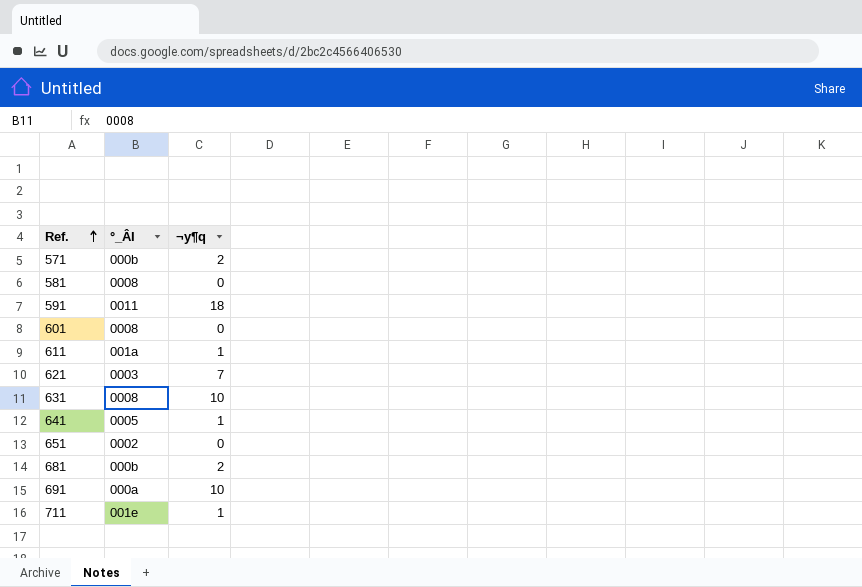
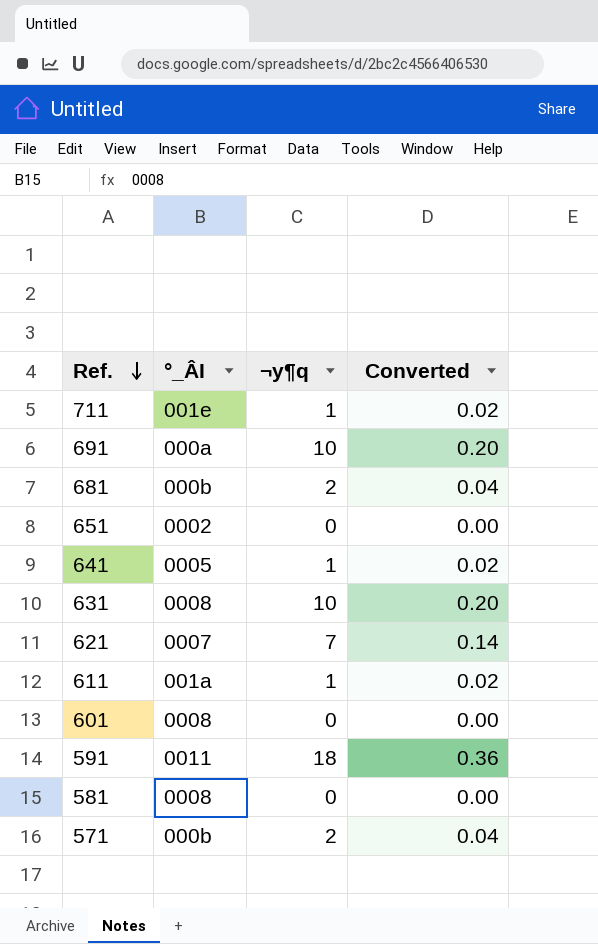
row order: Ref. ascending -> Ref. descending
column Converted | formula: none -> [¬y¶q] * 0.02
621 | °_ÂI: 0003 -> 0007

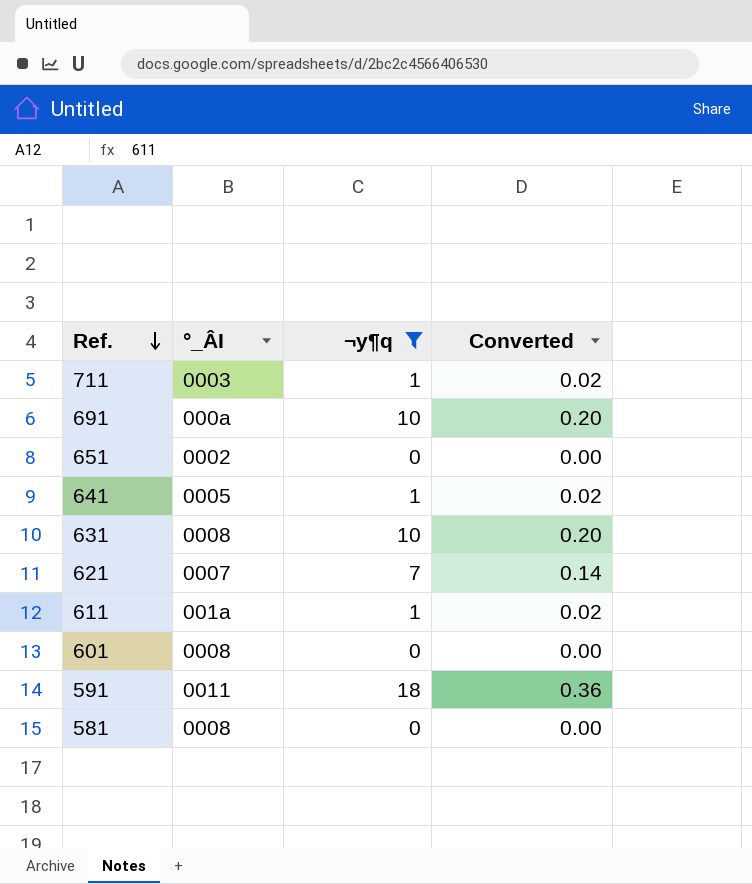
filter: none -> ¬y¶q != 2
711 | °_ÂI: 001e -> 0003

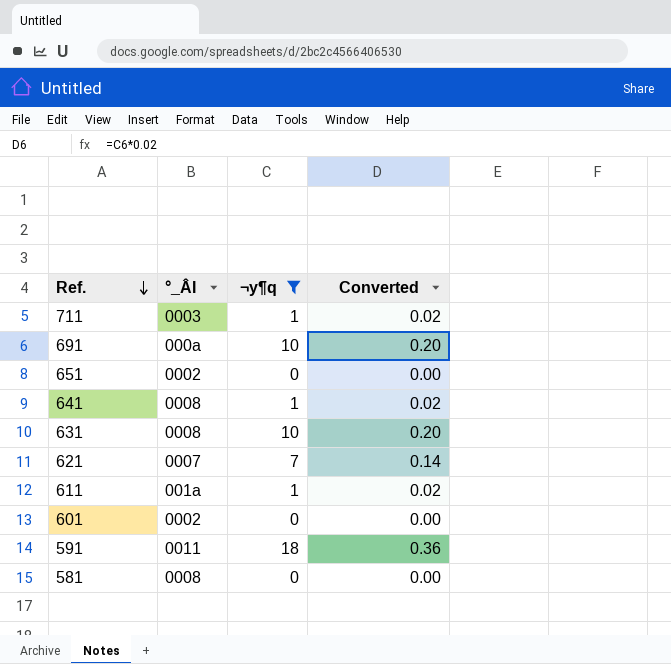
641 | °_ÂI: 0005 -> 0008
601 | °_ÂI: 0008 -> 0002

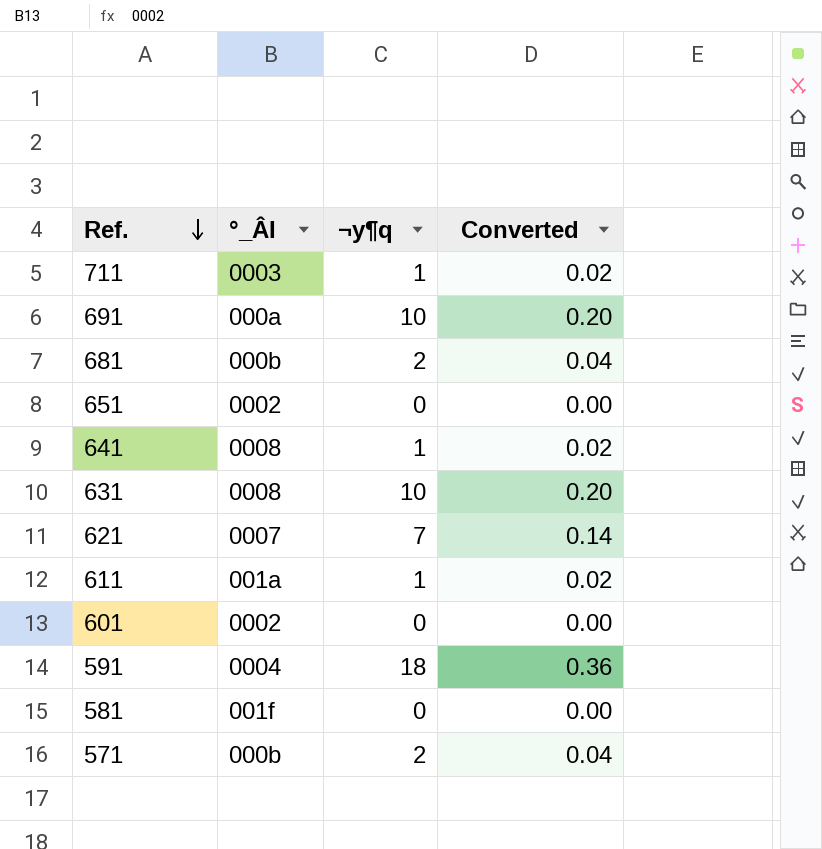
filter: ¬y¶q != 2 -> none
591 | °_ÂI: 0011 -> 0004
581 | °_ÂI: 0008 -> 001f

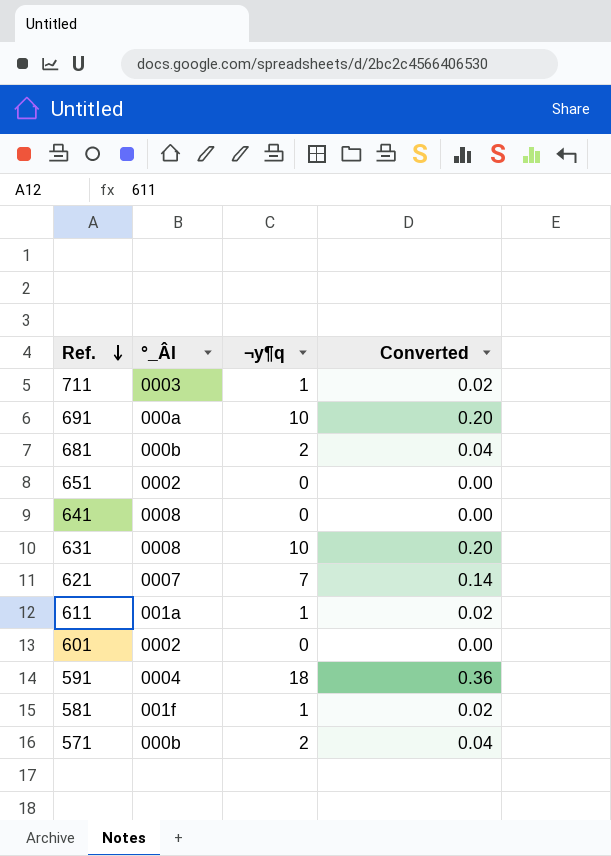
641 | ¬y¶q: 1 -> 0
641 | Converted: 0.02 -> 0.00
581 | ¬y¶q: 0 -> 1
581 | Converted: 0.00 -> 0.02

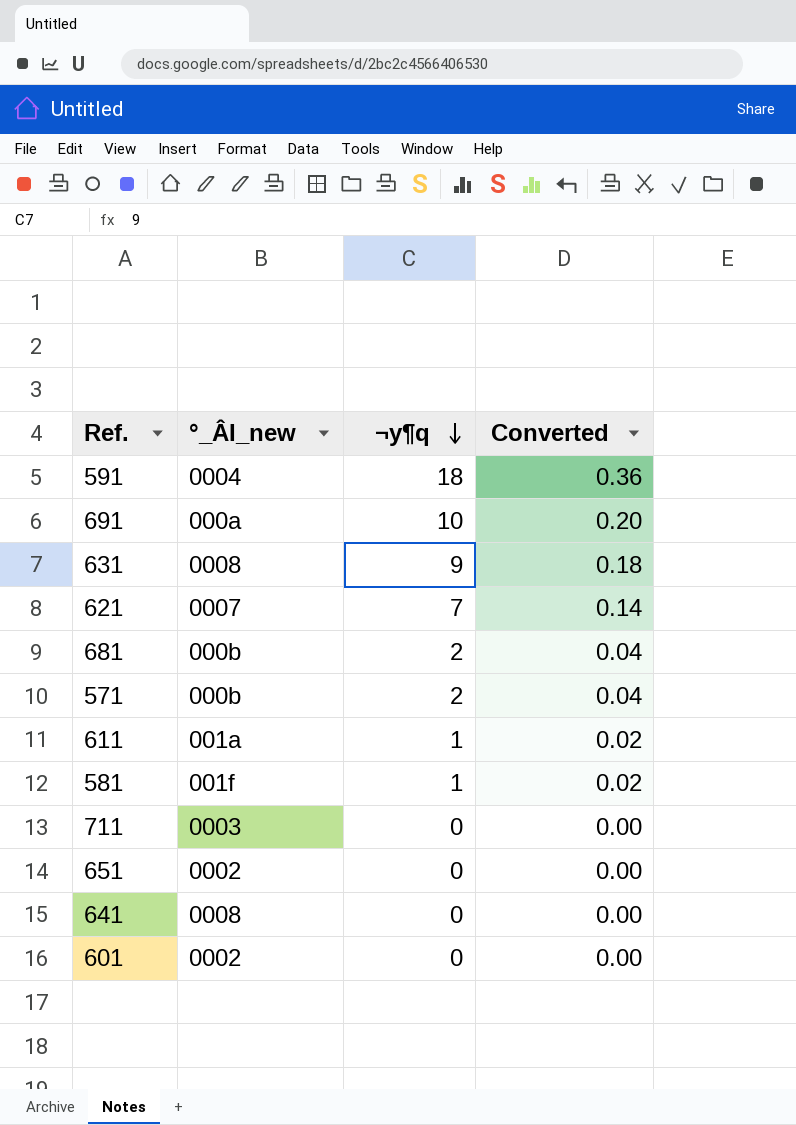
row order: Ref. descending -> ¬y¶q descending
column name: °_ÂI -> °_ÂI_new
631 | ¬y¶q: 10 -> 9
631 | Converted: 0.20 -> 0.18
711 | ¬y¶q: 1 -> 0
711 | Converted: 0.02 -> 0.00

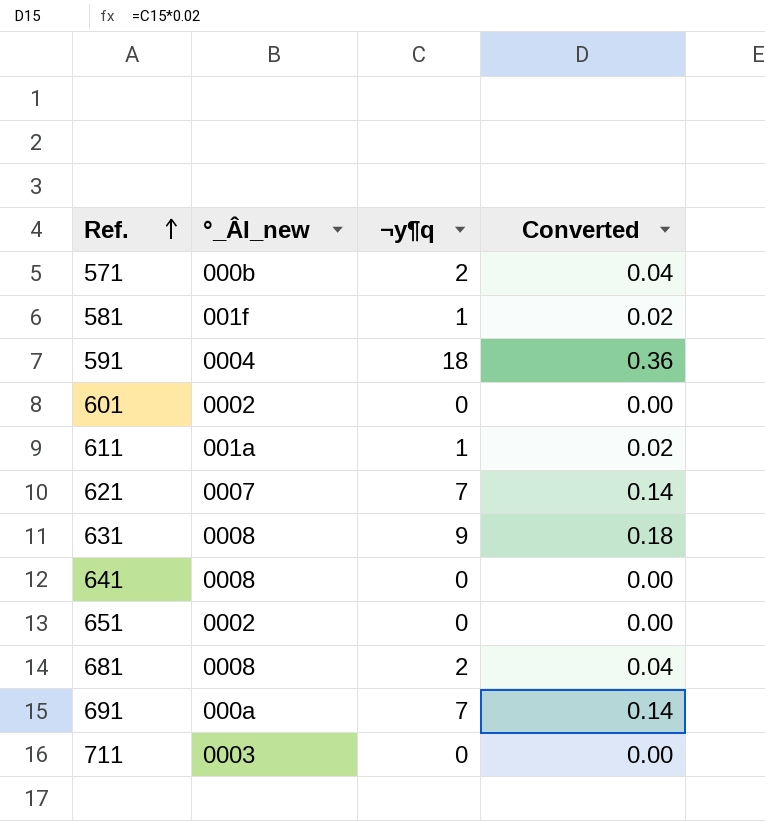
row order: ¬y¶q descending -> Ref. ascending
681 | °_ÂI_new: 000b -> 0008
691 | ¬y¶q: 10 -> 7
691 | Converted: 0.20 -> 0.14

